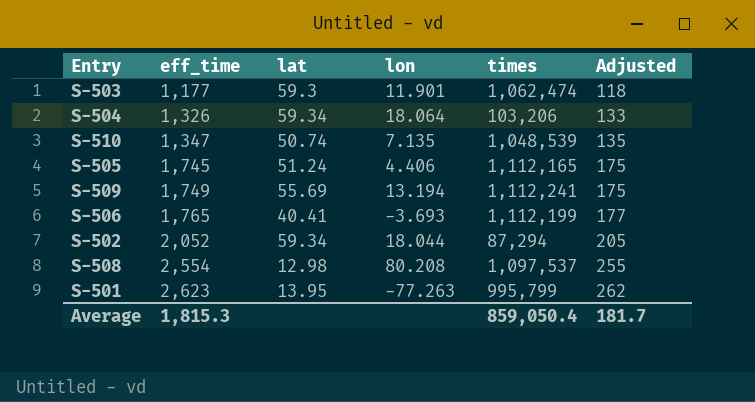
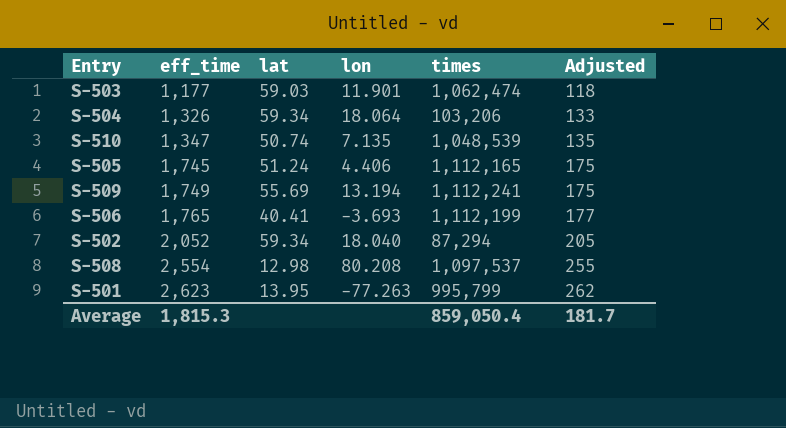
S-503 | lat: 59.3 -> 59.03
S-502 | lon: 18.044 -> 18.040

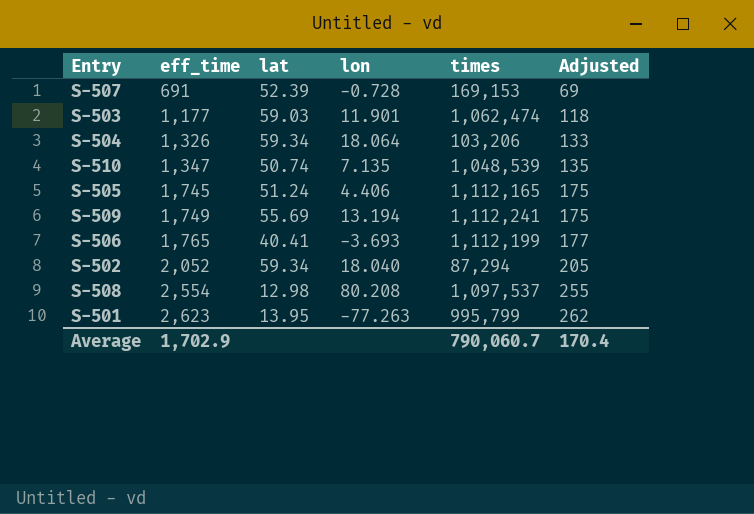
row S-507: none -> 691 | 52.39 | -0.728 | 169,153 | 69
Average | eff_time: 1,815.3 -> 1,702.9
Average | times: 859,050.4 -> 790,060.7
Average | Adjusted: 181.7 -> 170.4

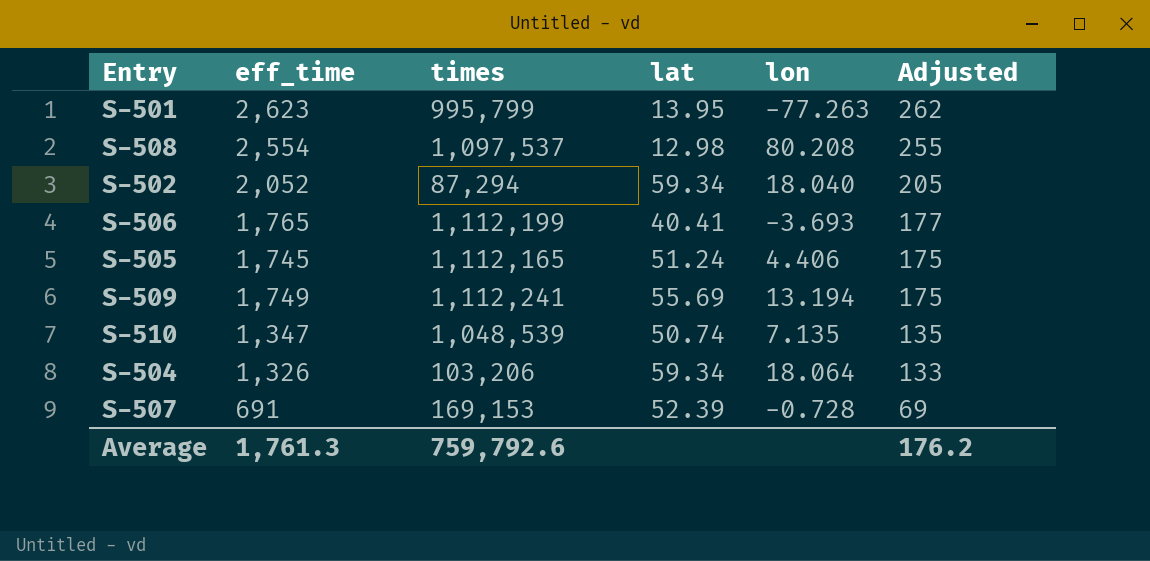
row order: eff_time ascending -> Adjusted descending
column times | position: 5 -> 3
row S-503: 1,177 | 59.03 | 11.901 | 1,062,474 | 118 -> none
Average | eff_time: 1,702.9 -> 1,761.3
Average | times: 790,060.7 -> 759,792.6
Average | Adjusted: 170.4 -> 176.2

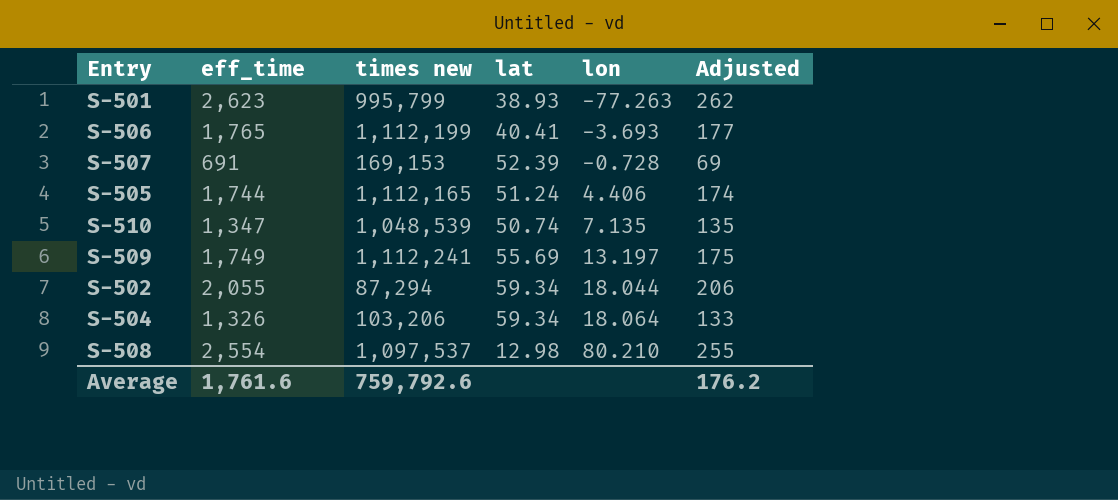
row order: Adjusted descending -> lon ascending
column name: times -> times new
S-501 | lat: 13.95 -> 38.93
S-505 | eff_time: 1,745 -> 1,744
S-505 | Adjusted: 175 -> 174
S-509 | lon: 13.194 -> 13.197
S-502 | eff_time: 2,052 -> 2,055
S-502 | lon: 18.040 -> 18.044
S-502 | Adjusted: 205 -> 206
S-508 | lon: 80.208 -> 80.210
Average | eff_time: 1,761.3 -> 1,761.6

